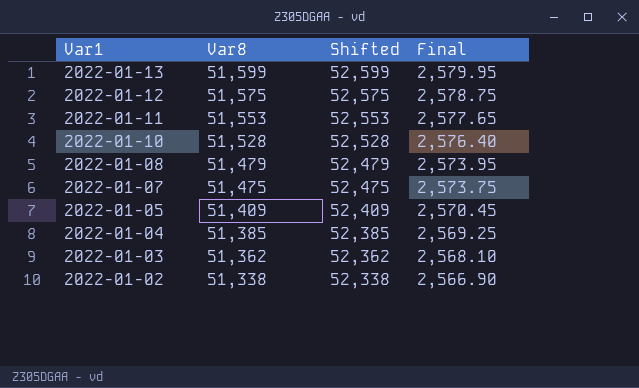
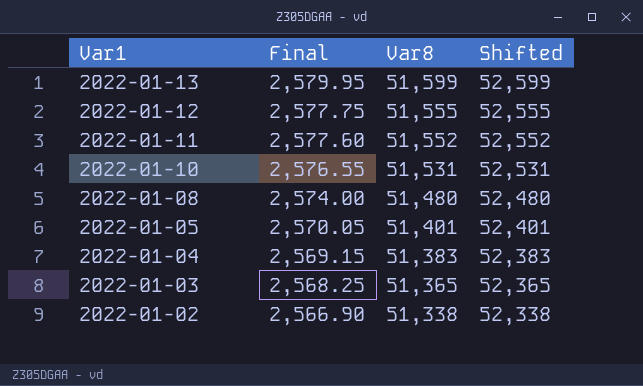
column Final | position: 4 -> 2
row 2022-01-07: 51,475 | 52,475 | 2,573.75 -> none
2022-01-12 | Final: 2,578.75 -> 2,577.75
2022-01-12 | Var8: 51,575 -> 51,555
2022-01-12 | Shifted: 52,575 -> 52,555
2022-01-11 | Final: 2,577.65 -> 2,577.60
2022-01-11 | Var8: 51,553 -> 51,552
2022-01-11 | Shifted: 52,553 -> 52,552
2022-01-10 | Final: 2,576.40 -> 2,576.55
2022-01-10 | Var8: 51,528 -> 51,531
2022-01-10 | Shifted: 52,528 -> 52,531
2022-01-08 | Final: 2,573.95 -> 2,574.00
2022-01-08 | Var8: 51,479 -> 51,480
2022-01-08 | Shifted: 52,479 -> 52,480
2022-01-05 | Final: 2,570.45 -> 2,570.05
2022-01-05 | Var8: 51,409 -> 51,401
2022-01-05 | Shifted: 52,409 -> 52,401
2022-01-04 | Final: 2,569.25 -> 2,569.15
2022-01-04 | Var8: 51,385 -> 51,383
2022-01-04 | Shifted: 52,385 -> 52,383
2022-01-03 | Final: 2,568.10 -> 2,568.25
2022-01-03 | Var8: 51,362 -> 51,365
2022-01-03 | Shifted: 52,362 -> 52,365

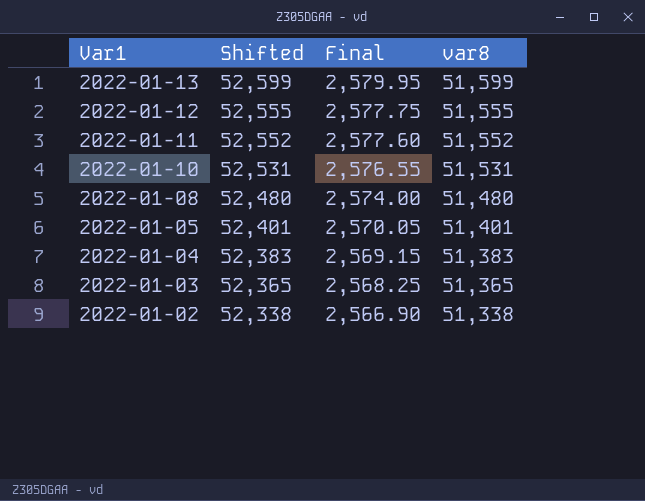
column Shifted | position: 4 -> 2
column name: Var8 -> var8

